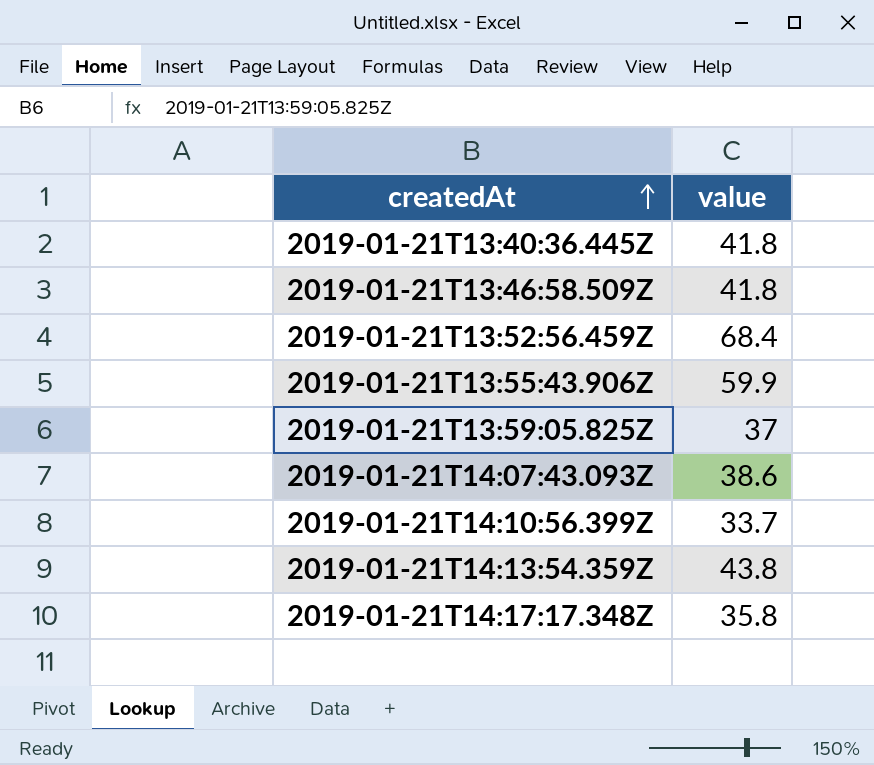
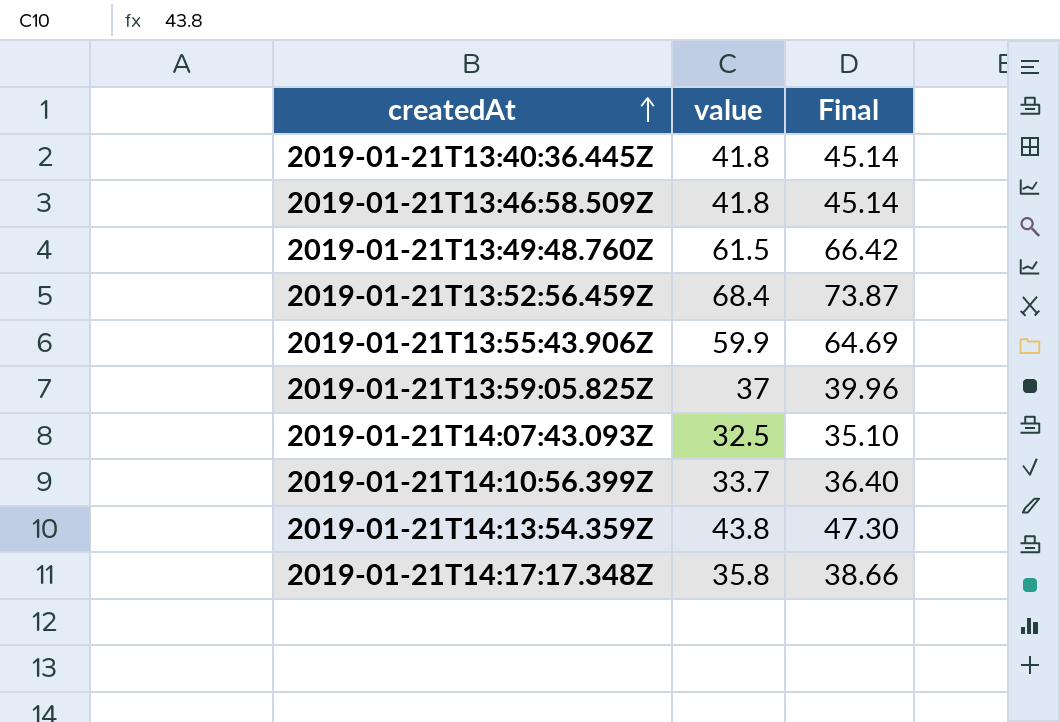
column Final | formula: none -> [value] * 1.08
row 2019-01-21T13:49:48.760Z: none -> 61.5 | 66.42
2019-01-21T14:07:43.093Z | value: 38.6 -> 32.5

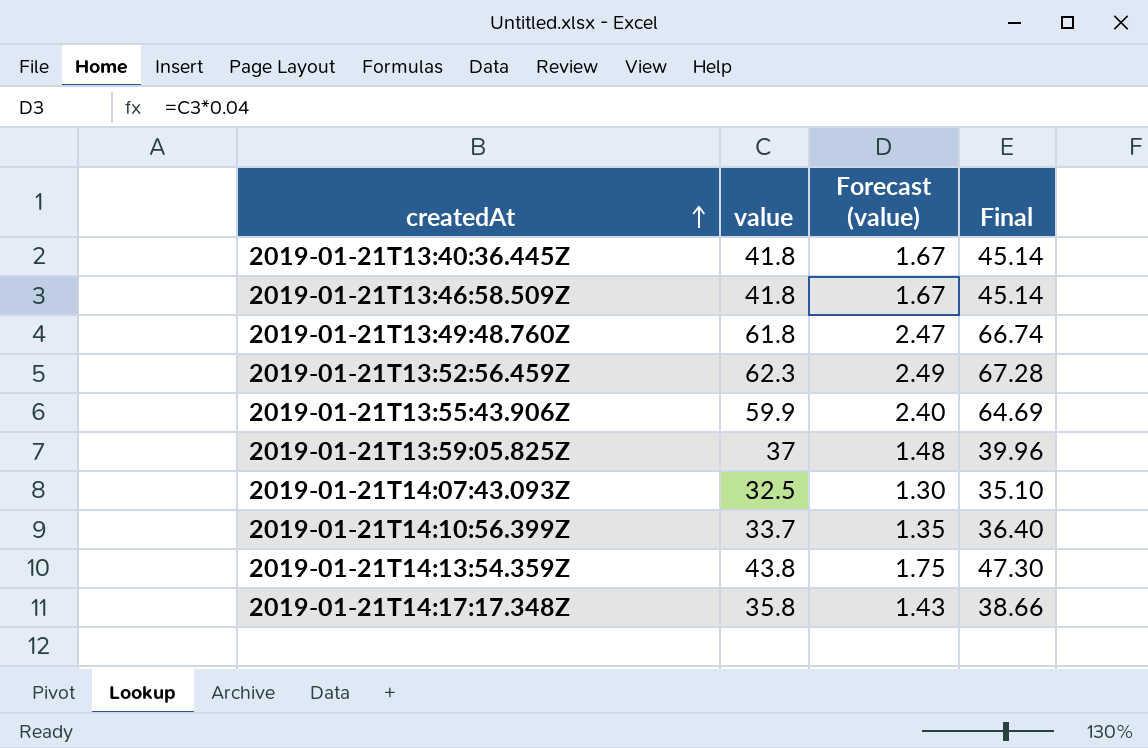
column Forecast (value) | formula: none -> [value] * 0.04
2019-01-21T13:49:48.760Z | value: 61.5 -> 61.8
2019-01-21T13:49:48.760Z | Final: 66.42 -> 66.74
2019-01-21T13:52:56.459Z | value: 68.4 -> 62.3
2019-01-21T13:52:56.459Z | Final: 73.87 -> 67.28

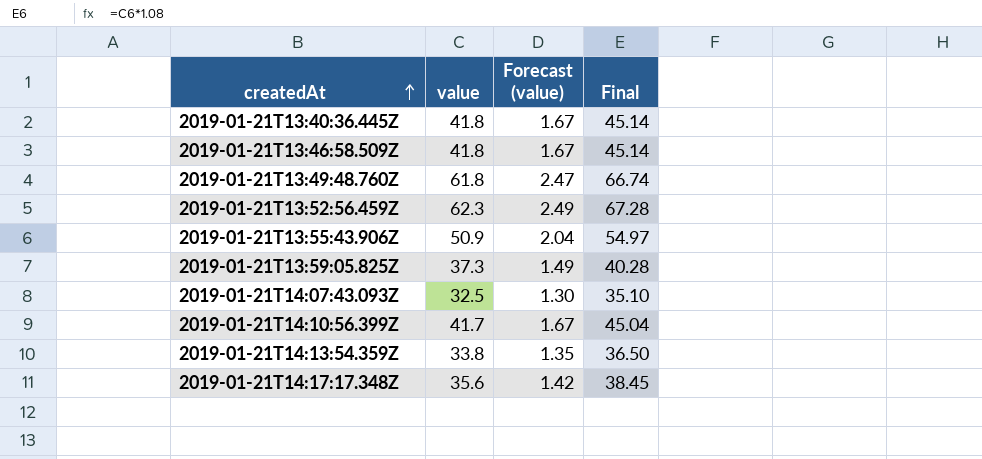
2019-01-21T13:55:43.906Z | value: 59.9 -> 50.9
2019-01-21T13:55:43.906Z | Forecast (value): 2.40 -> 2.04
2019-01-21T13:55:43.906Z | Final: 64.69 -> 54.97
2019-01-21T13:59:05.825Z | value: 37 -> 37.3
2019-01-21T13:59:05.825Z | Forecast (value): 1.48 -> 1.49
2019-01-21T13:59:05.825Z | Final: 39.96 -> 40.28
2019-01-21T14:10:56.399Z | value: 33.7 -> 41.7
2019-01-21T14:10:56.399Z | Forecast (value): 1.35 -> 1.67
2019-01-21T14:10:56.399Z | Final: 36.40 -> 45.04
2019-01-21T14:13:54.359Z | value: 43.8 -> 33.8
2019-01-21T14:13:54.359Z | Forecast (value): 1.75 -> 1.35
2019-01-21T14:13:54.359Z | Final: 47.30 -> 36.50
2019-01-21T14:17:17.348Z | value: 35.8 -> 35.6
2019-01-21T14:17:17.348Z | Forecast (value): 1.43 -> 1.42
2019-01-21T14:17:17.348Z | Final: 38.66 -> 38.45

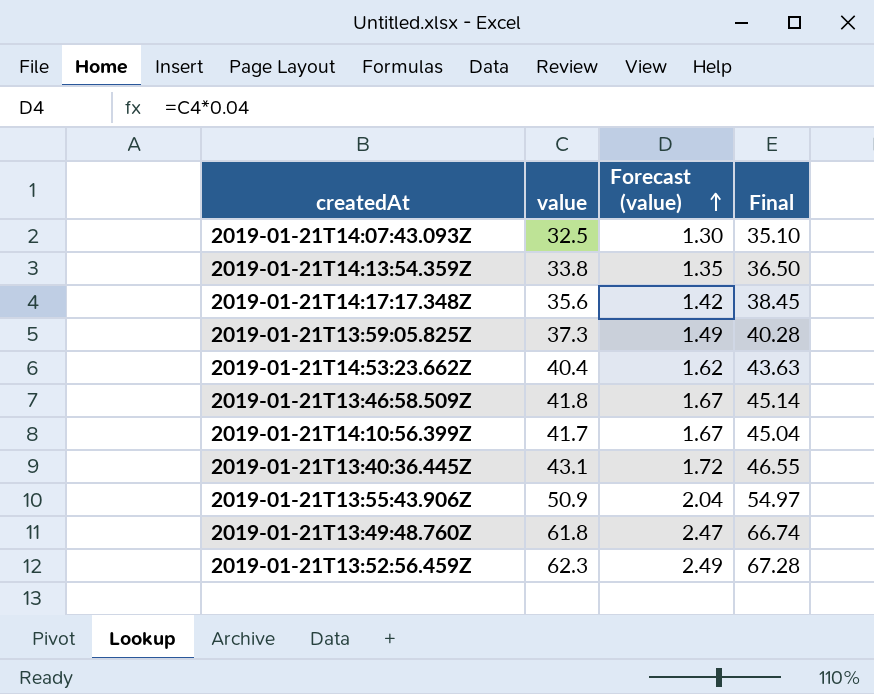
row order: createdAt ascending -> Forecast (value) ascending
row 2019-01-21T14:53:23.662Z: none -> 40.4 | 1.62 | 43.63
2019-01-21T13:40:36.445Z | value: 41.8 -> 43.1
2019-01-21T13:40:36.445Z | Forecast (value): 1.67 -> 1.72
2019-01-21T13:40:36.445Z | Final: 45.14 -> 46.55

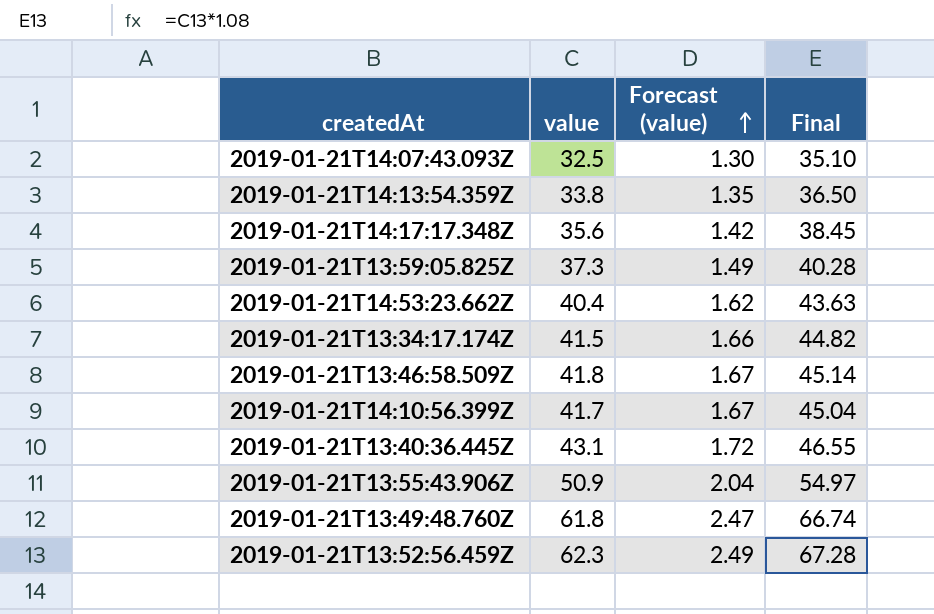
row 2019-01-21T13:34:17.174Z: none -> 41.5 | 1.66 | 44.82

